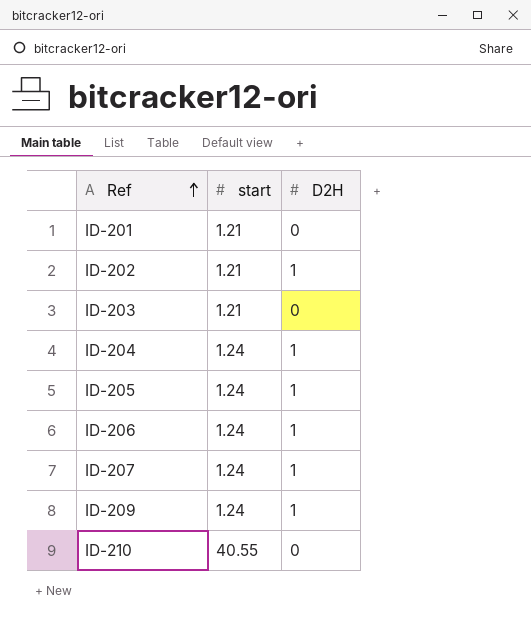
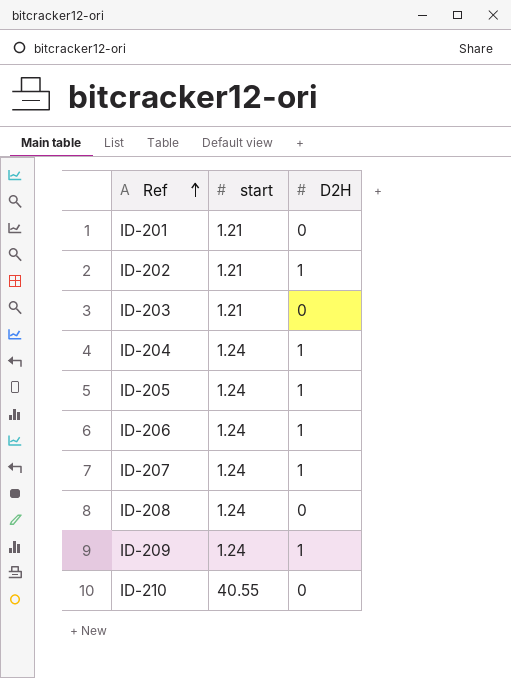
row ID-208: none -> 1.24 | 0

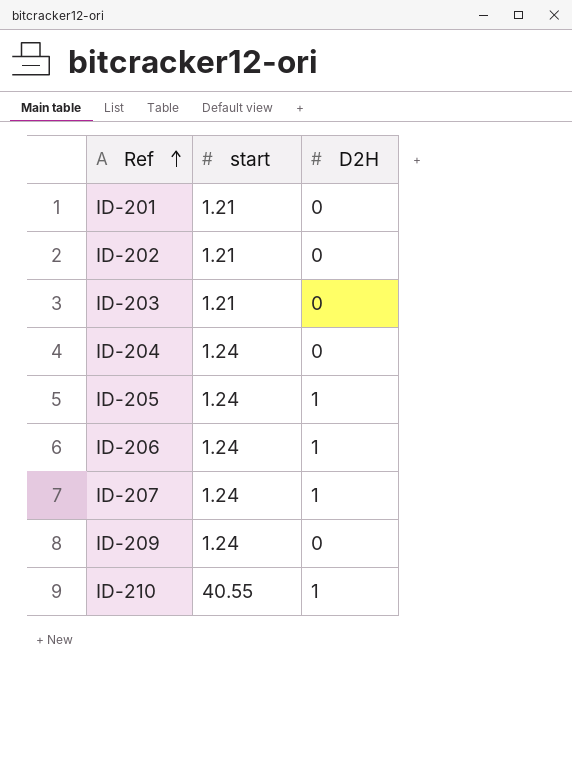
row ID-208: 1.24 | 0 -> none
ID-202 | D2H: 1 -> 0
ID-204 | D2H: 1 -> 0
ID-209 | D2H: 1 -> 0
ID-210 | D2H: 0 -> 1

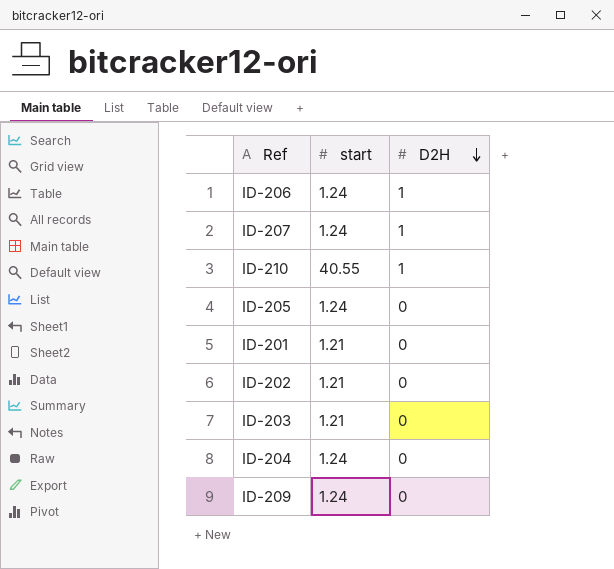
row order: Ref ascending -> D2H descending
ID-205 | D2H: 1 -> 0

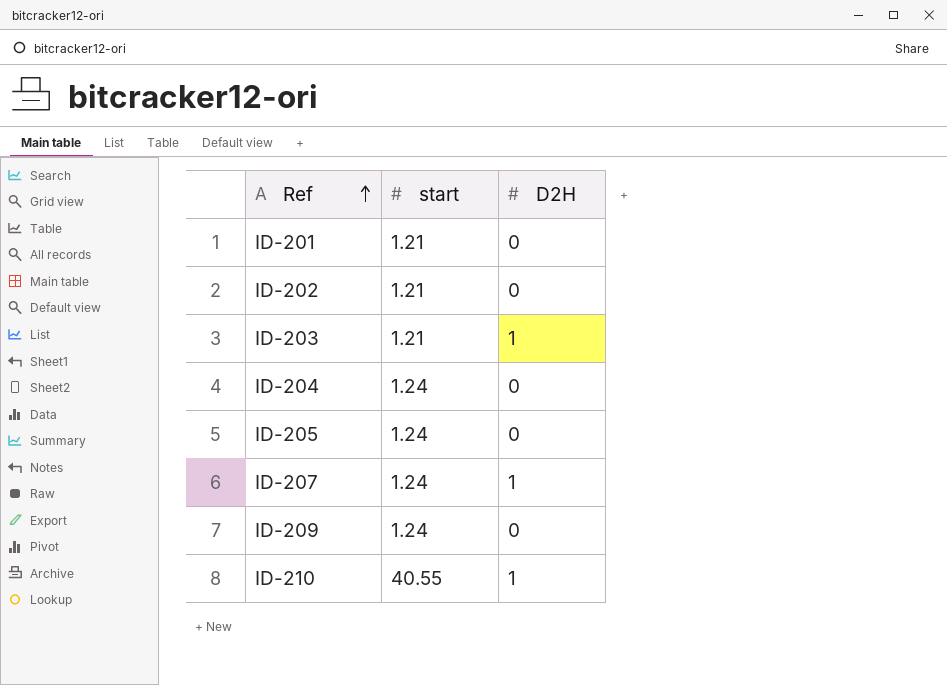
row order: D2H descending -> Ref ascending
row ID-206: 1.24 | 1 -> none
ID-203 | D2H: 0 -> 1

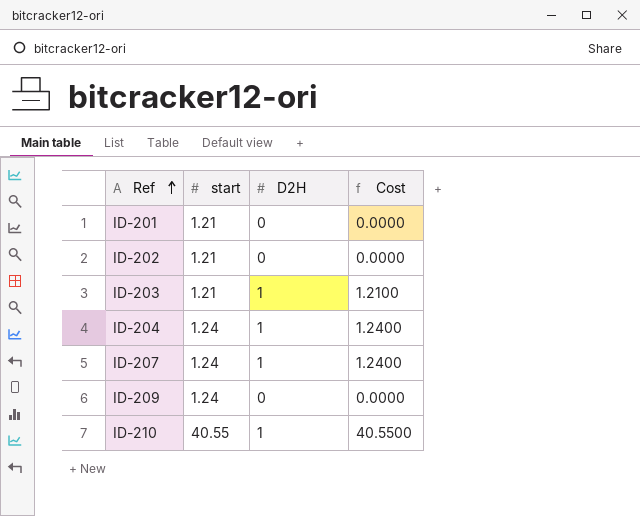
column Cost | formula: none -> [start] * [D2H]
row ID-205: 1.24 | 0 -> none
ID-204 | D2H: 0 -> 1

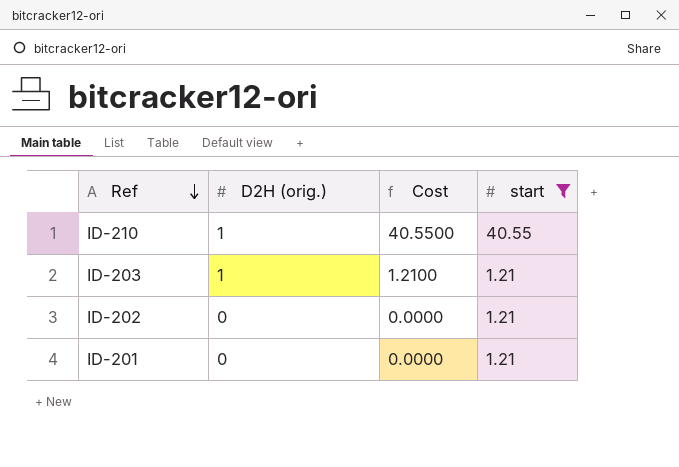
filter: none -> start != 1.24
row order: Ref ascending -> Ref descending
column name: D2H -> D2H (orig.)
column start | position: 2 -> 4

